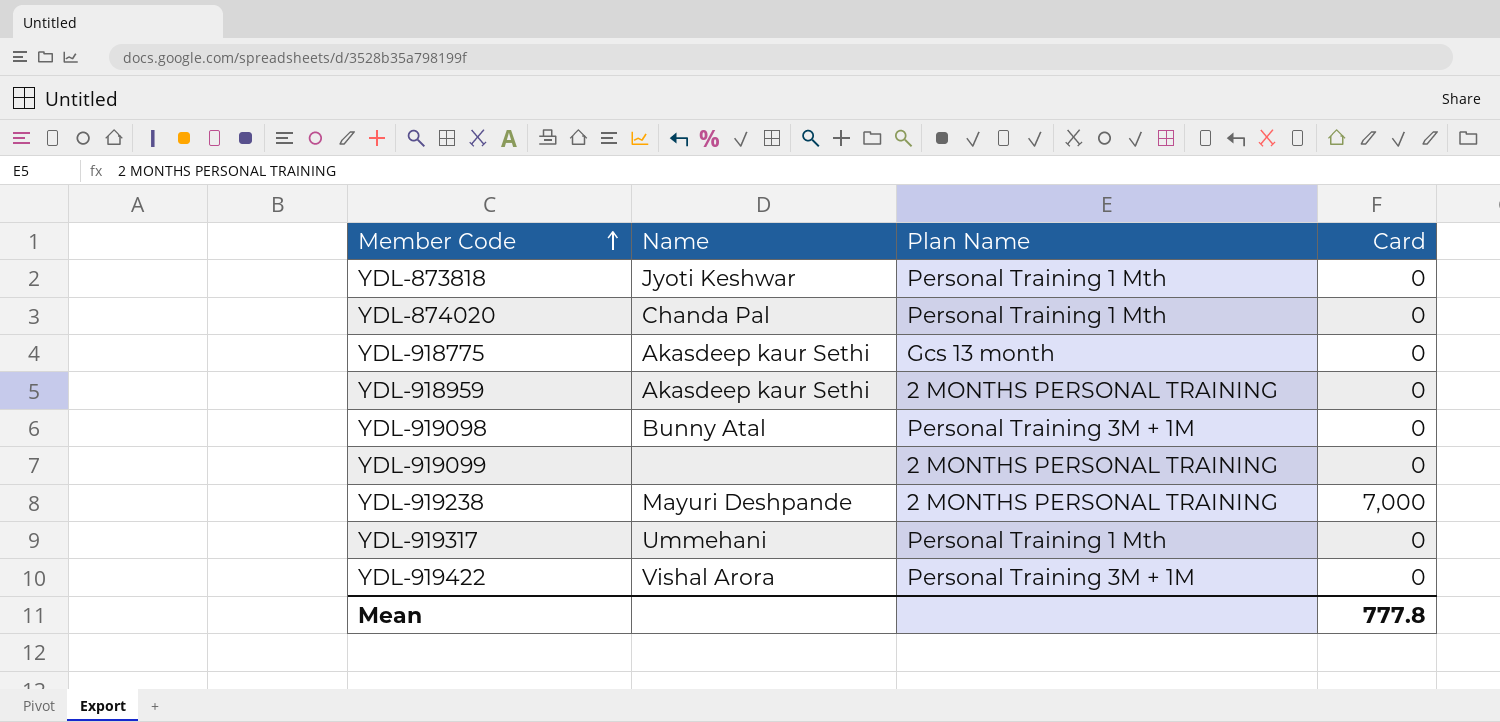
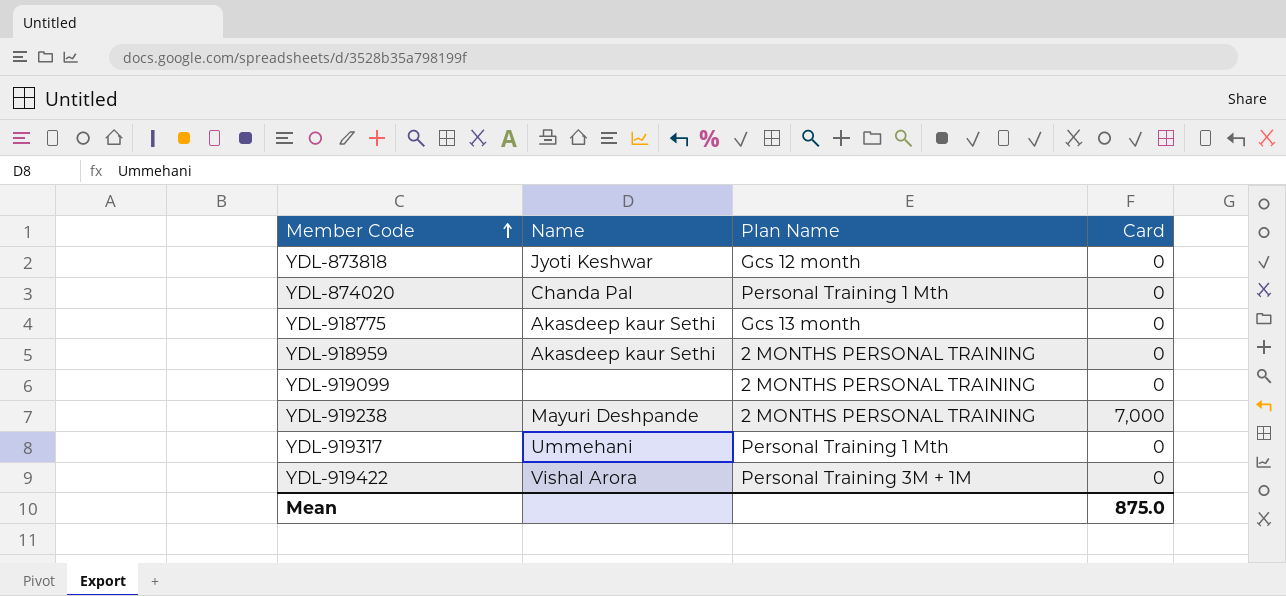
row YDL-919098: Bunny Atal | Personal Training 3M + 1M | 0 -> none
YDL-873818 | Plan Name: Personal Training 1 Mth -> Gcs 12 month
Mean | Card: 777.8 -> 875.0

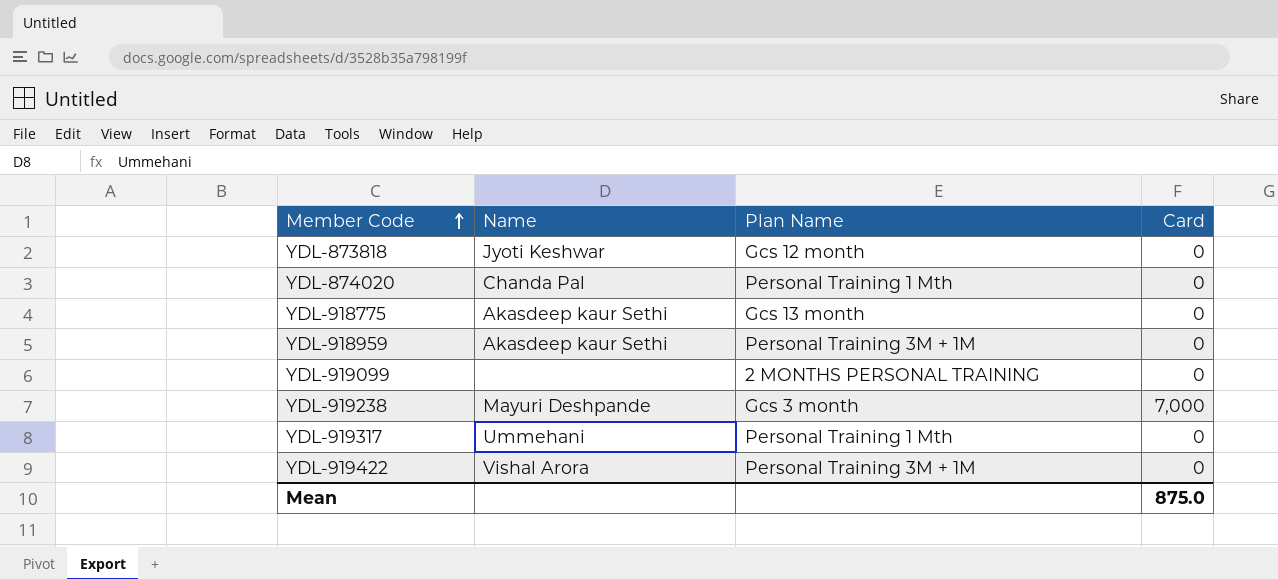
YDL-918959 | Plan Name: 2 MONTHS PERSONAL TRAINING -> Personal Training 3M + 1M
YDL-919238 | Plan Name: 2 MONTHS PERSONAL TRAINING -> Gcs 3 month

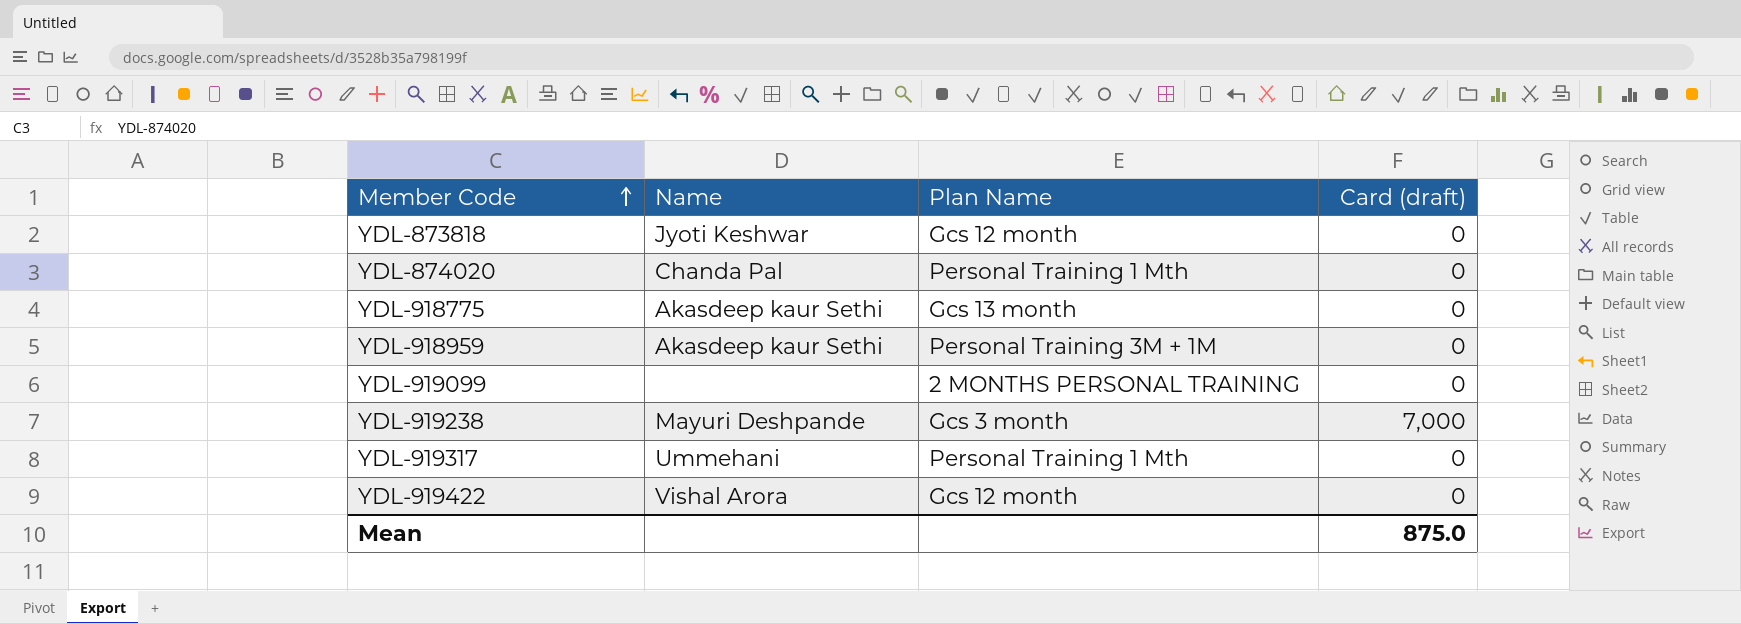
column name: Card -> Card (draft)
YDL-919422 | Plan Name: Personal Training 3M + 1M -> Gcs 12 month

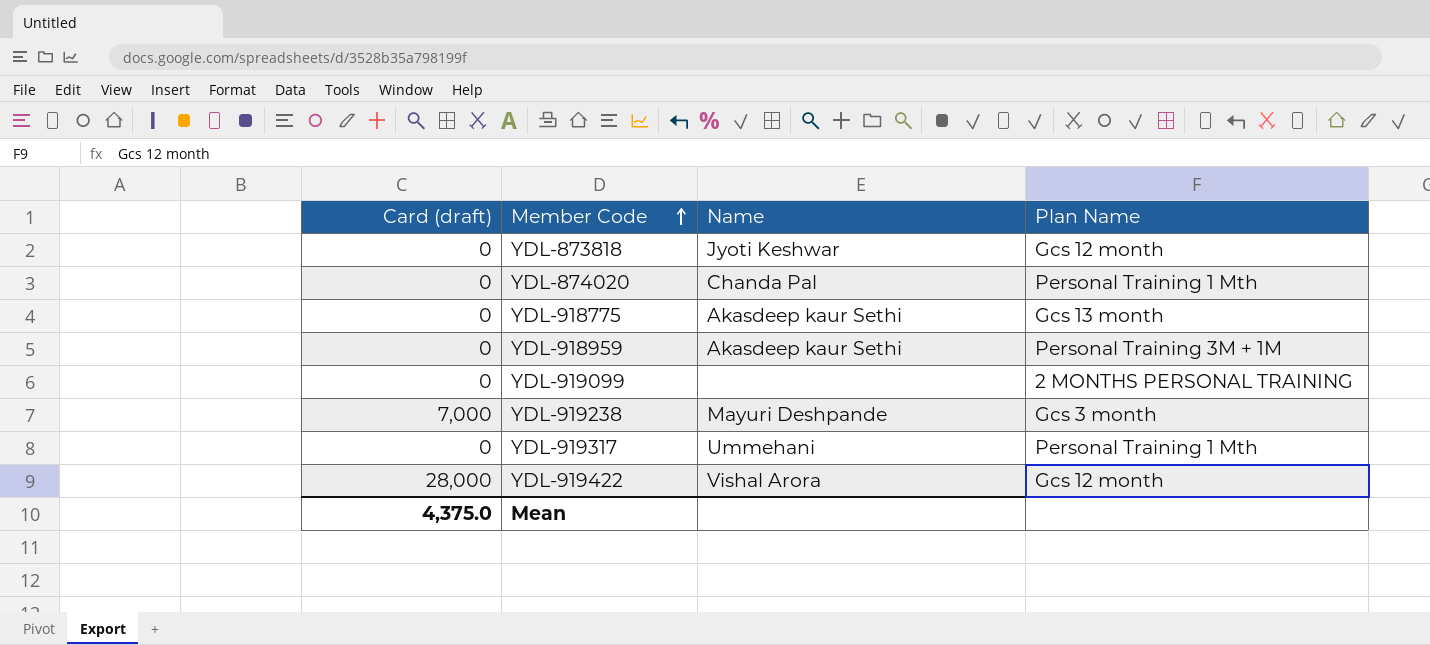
column Card (draft) | position: 4 -> 1
YDL-919422 | Card (draft): 0 -> 28,000
Mean | Card (draft): 875.0 -> 4,375.0

